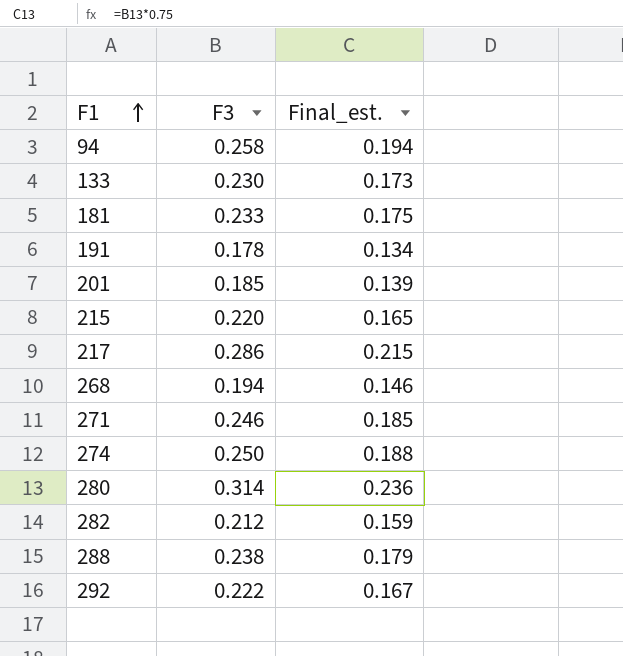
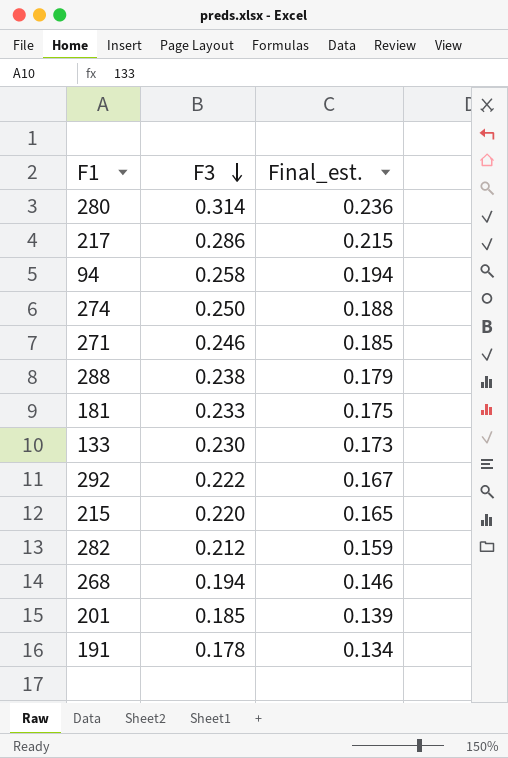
row order: F1 ascending -> F3 descending

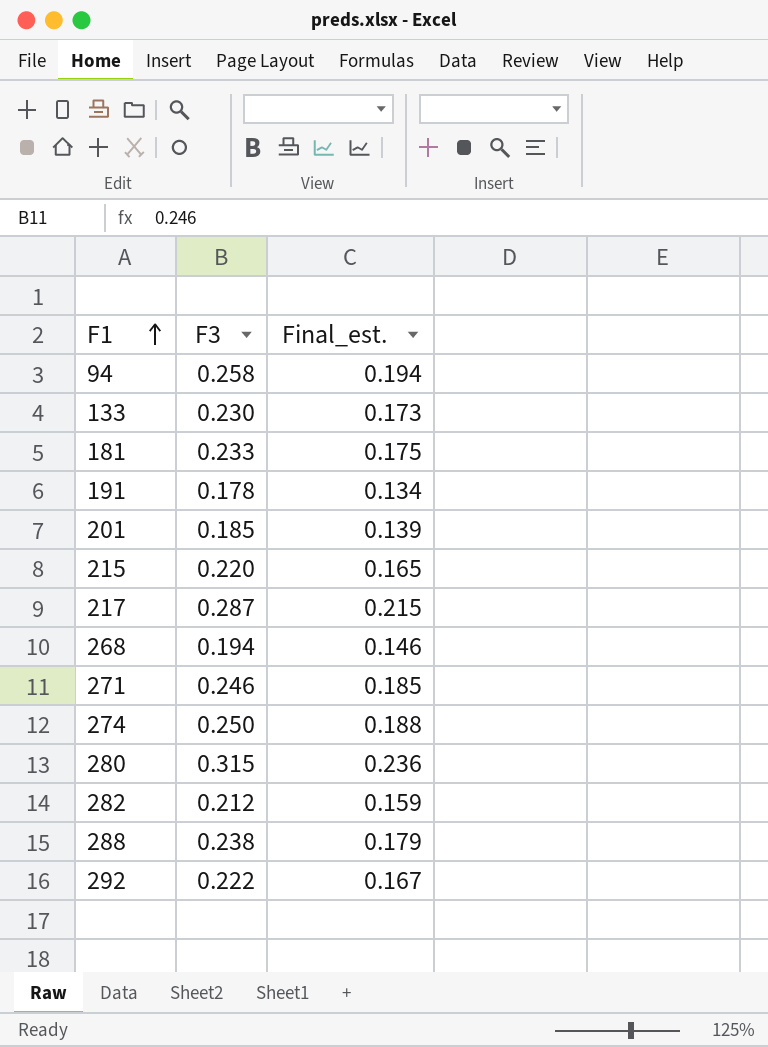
row order: F3 descending -> F1 ascending
217 | F3: 0.286 -> 0.287
280 | F3: 0.314 -> 0.315

